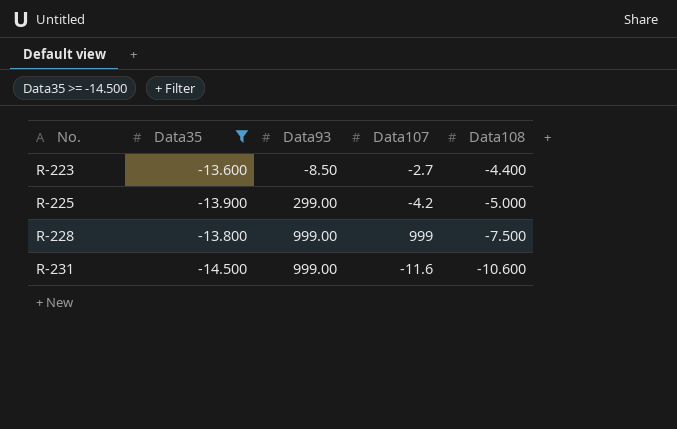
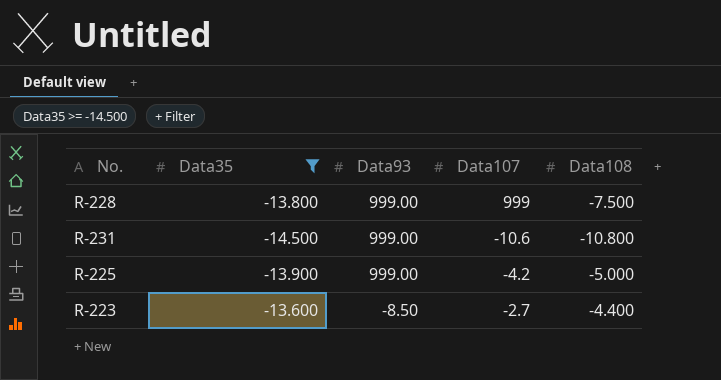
row order: No. ascending -> Data93 descending
R-231 | Data107: -11.6 -> -10.6
R-231 | Data108: -10.600 -> -10.800
R-225 | Data93: 299.00 -> 999.00

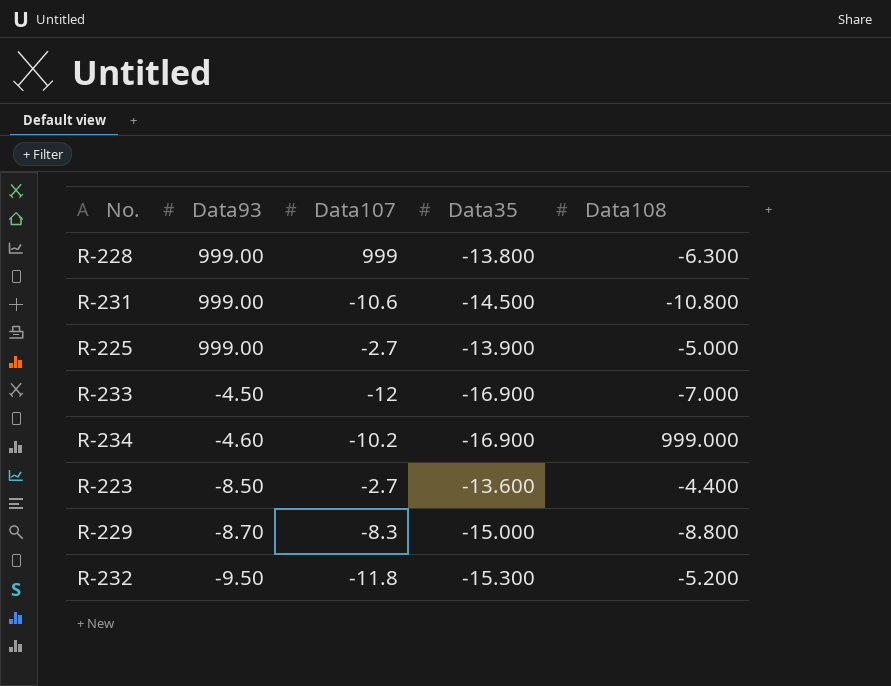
filter: Data35 >= -14.500 -> none
column Data35 | position: 2 -> 4
R-228 | Data108: -7.500 -> -6.300
R-225 | Data107: -4.2 -> -2.7

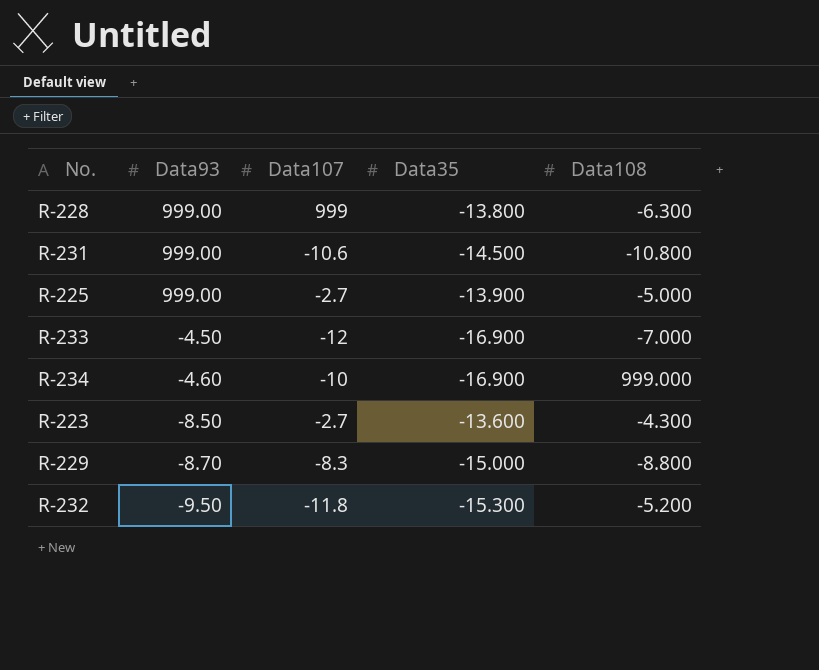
R-234 | Data107: -10.2 -> -10
R-223 | Data108: -4.400 -> -4.300

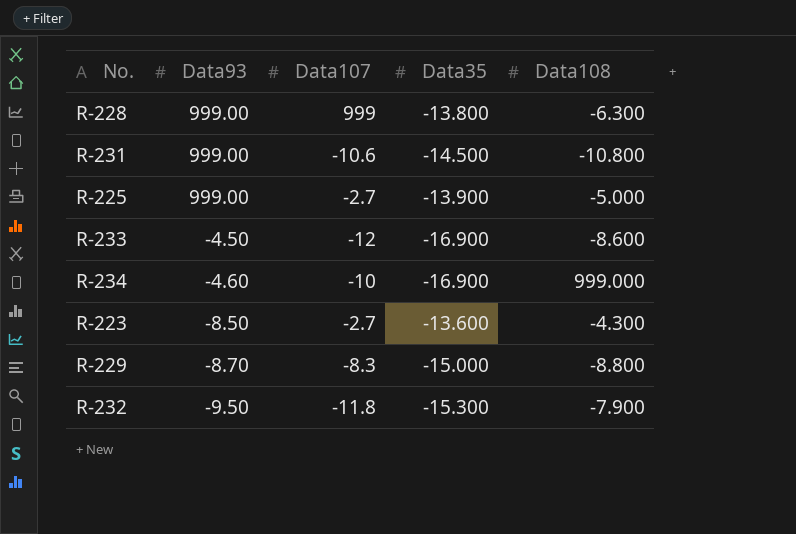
R-233 | Data108: -7.000 -> -8.600
R-232 | Data108: -5.200 -> -7.900

